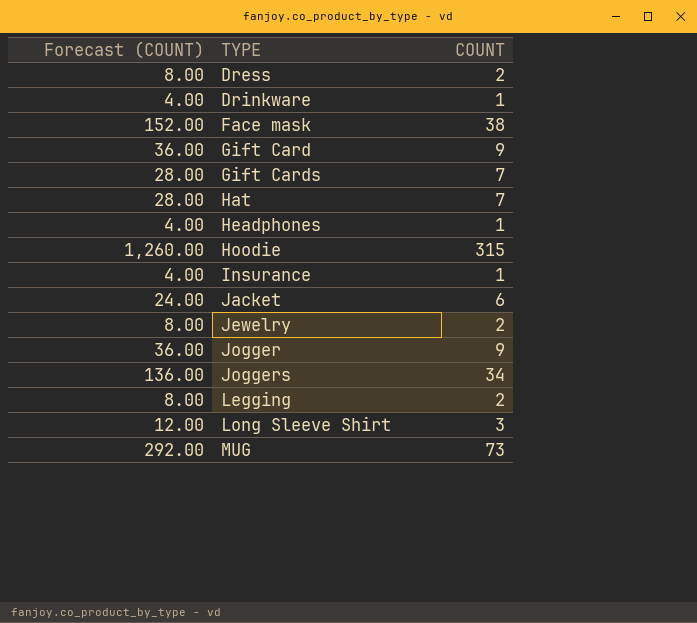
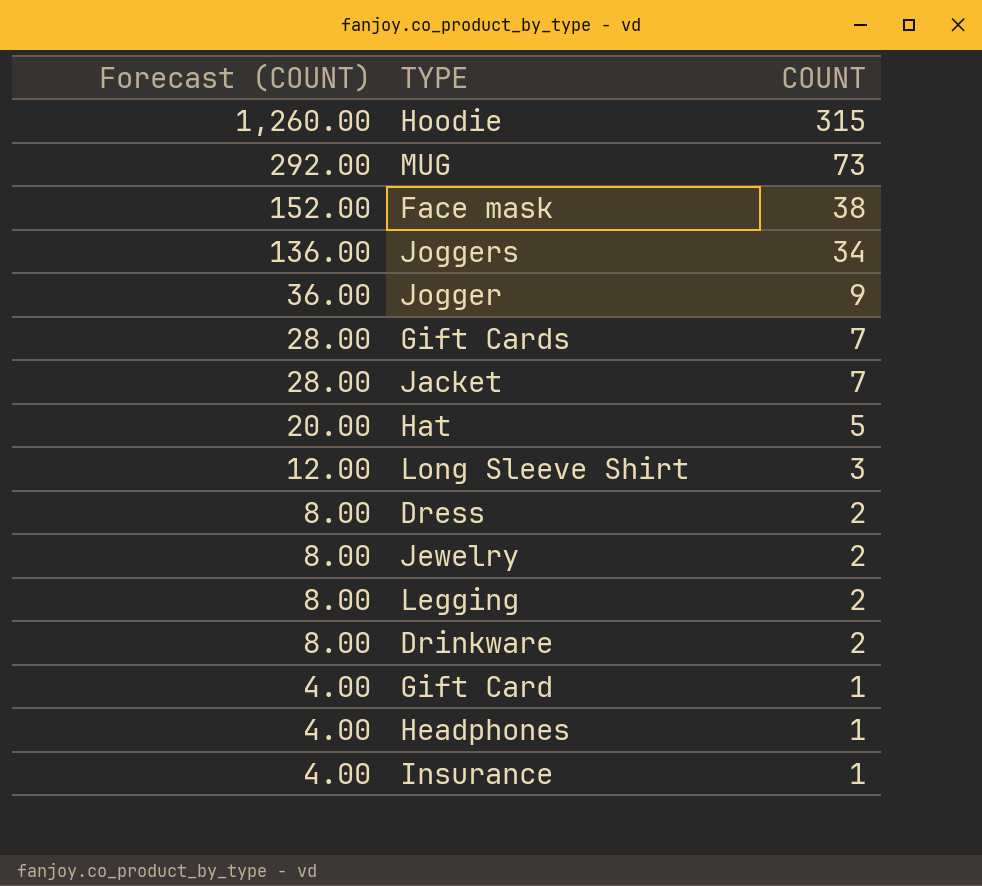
row order: TYPE ascending -> Forecast (COUNT) descending
Jacket | Forecast (COUNT): 24.00 -> 28.00
Jacket | COUNT: 6 -> 7
Hat | Forecast (COUNT): 28.00 -> 20.00
Hat | COUNT: 7 -> 5
Drinkware | Forecast (COUNT): 4.00 -> 8.00
Drinkware | COUNT: 1 -> 2
Gift Card | Forecast (COUNT): 36.00 -> 4.00
Gift Card | COUNT: 9 -> 1

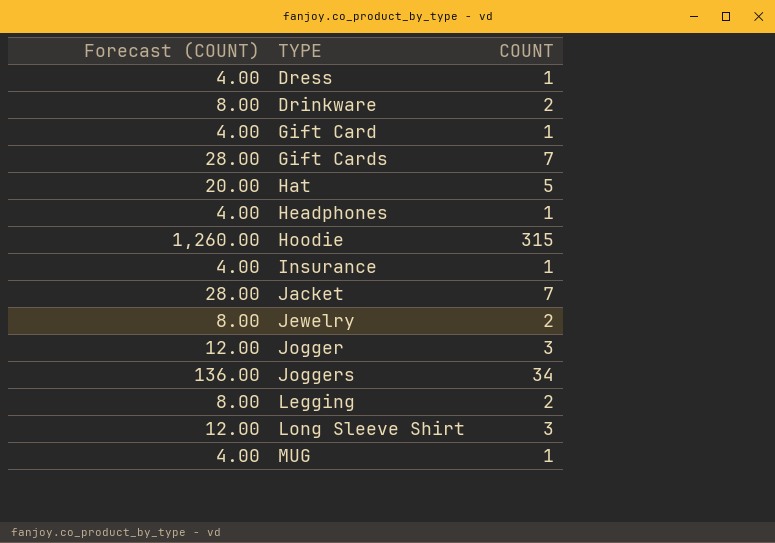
row order: Forecast (COUNT) descending -> TYPE ascending
row Face mask: 152.00 | 38 -> none
Dress | Forecast (COUNT): 8.00 -> 4.00
Dress | COUNT: 2 -> 1
Jogger | Forecast (COUNT): 36.00 -> 12.00
Jogger | COUNT: 9 -> 3
MUG | Forecast (COUNT): 292.00 -> 4.00
MUG | COUNT: 73 -> 1

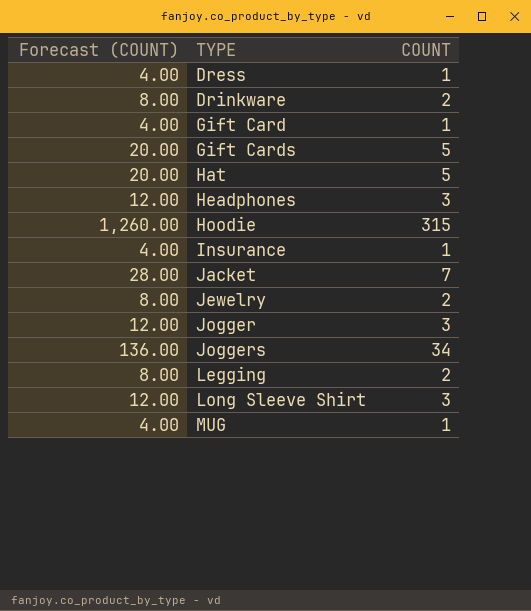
Gift Cards | Forecast (COUNT): 28.00 -> 20.00
Gift Cards | COUNT: 7 -> 5
Headphones | Forecast (COUNT): 4.00 -> 12.00
Headphones | COUNT: 1 -> 3

